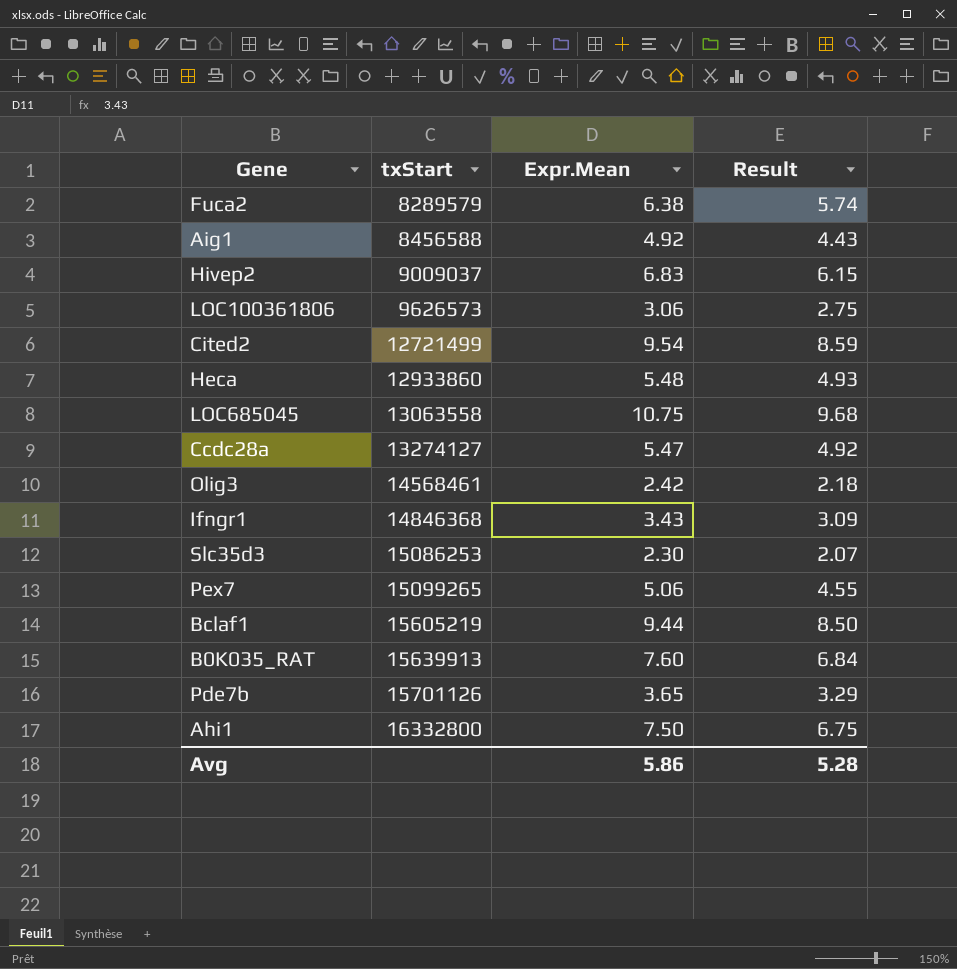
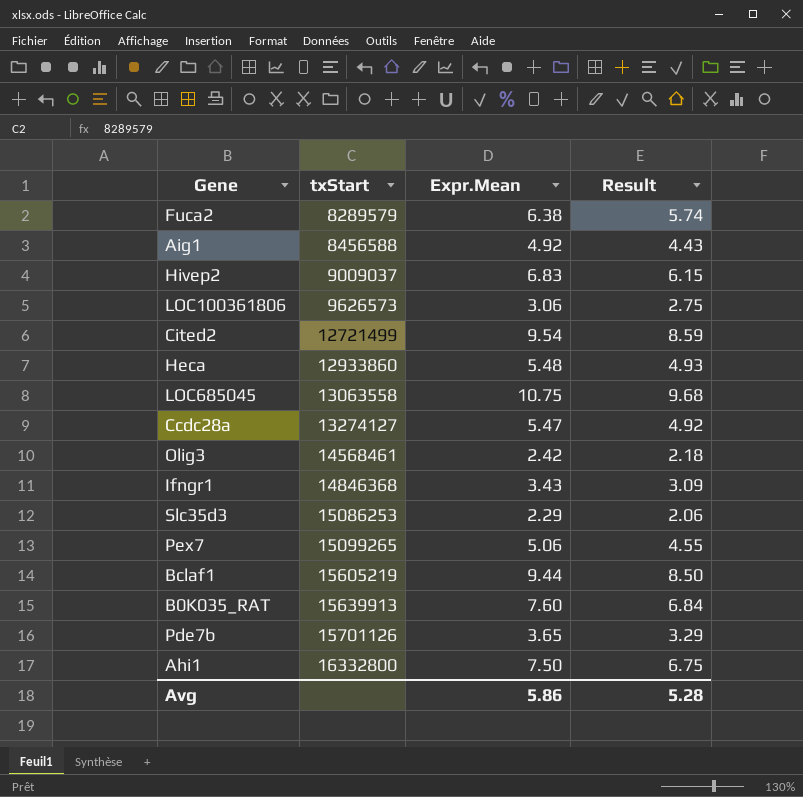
Slc35d3 | Expr.Mean: 2.30 -> 2.29
Slc35d3 | Result: 2.07 -> 2.06

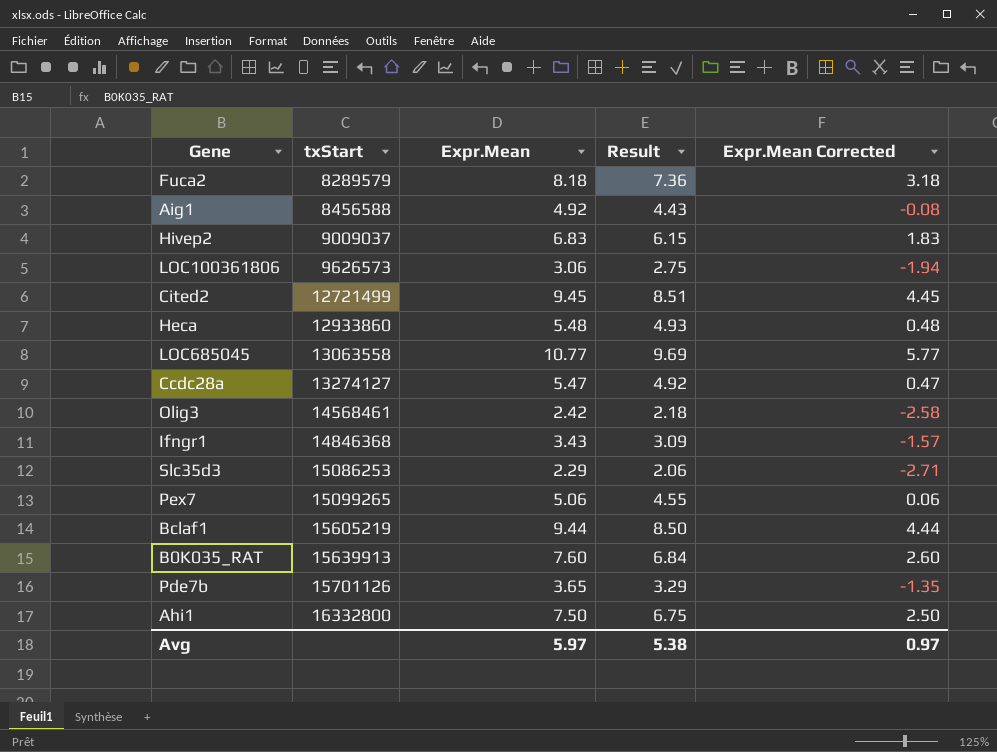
column Expr.Mean Corrected | formula: none -> [Expr.Mean] - 5
Fuca2 | Expr.Mean: 6.38 -> 8.18
Fuca2 | Result: 5.74 -> 7.36
Cited2 | Expr.Mean: 9.54 -> 9.45
Cited2 | Result: 8.59 -> 8.51
LOC685045 | Expr.Mean: 10.75 -> 10.77
LOC685045 | Result: 9.68 -> 9.69
Avg | Expr.Mean: 5.86 -> 5.97
Avg | Result: 5.28 -> 5.38

